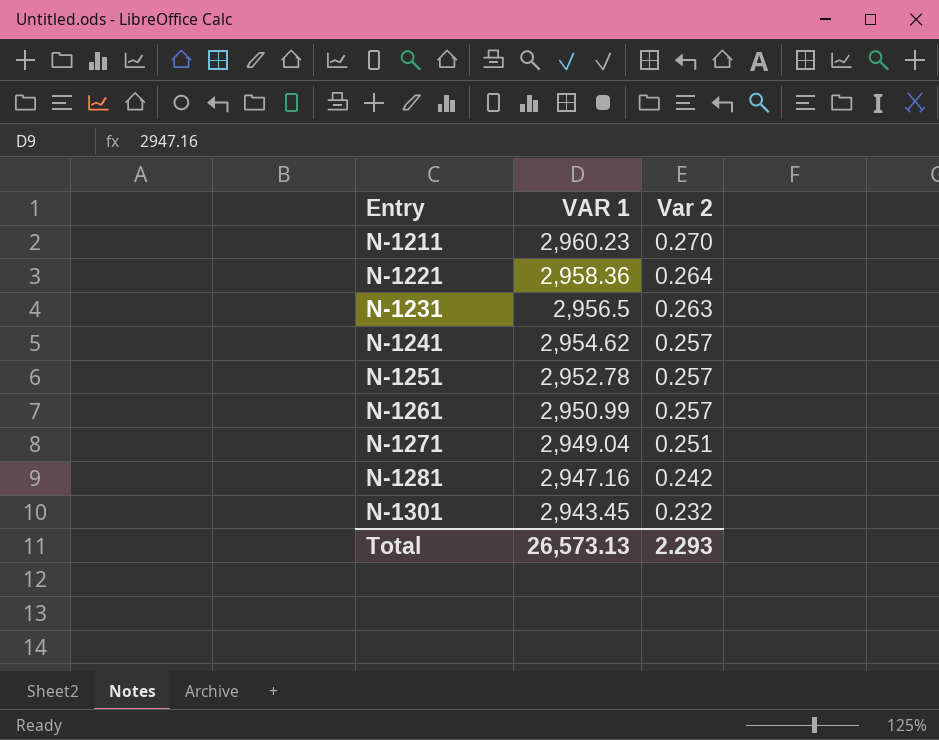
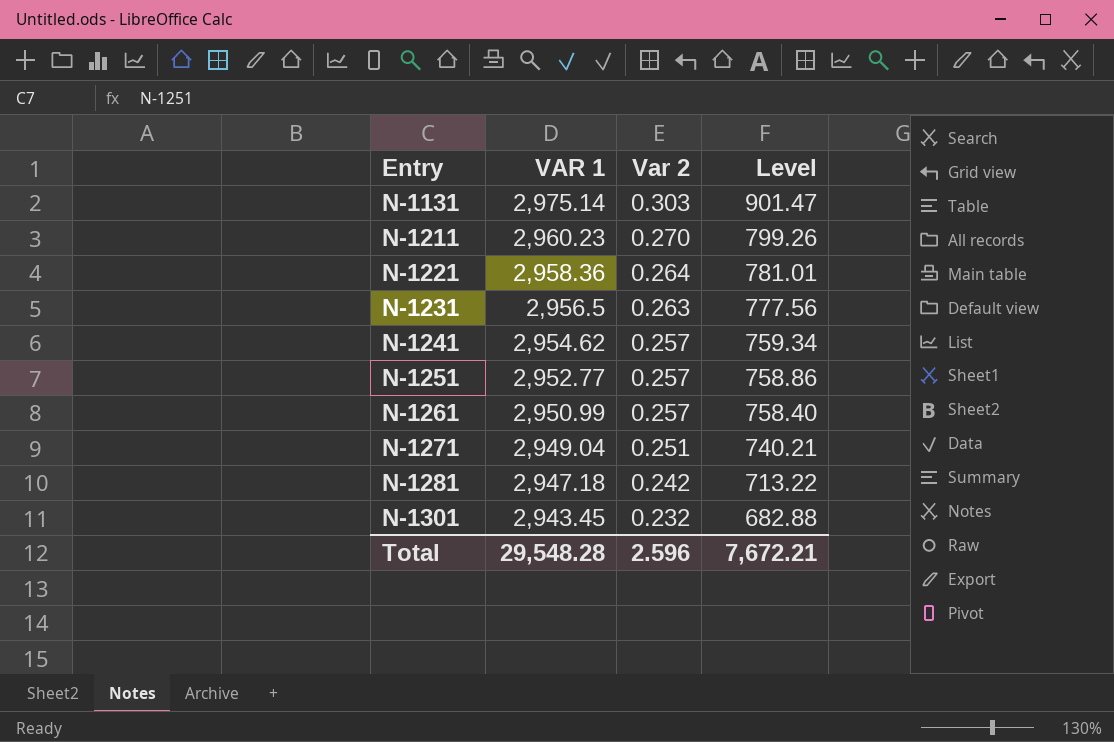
column Level | formula: none -> [VAR 1] * [Var 2]
row N-1131: none -> 2,975.14 | 0.303 | 901.47
N-1251 | VAR 1: 2,952.78 -> 2,952.77
N-1281 | VAR 1: 2,947.16 -> 2,947.18
Total | VAR 1: 26,573.13 -> 29,548.28
Total | Var 2: 2.293 -> 2.596

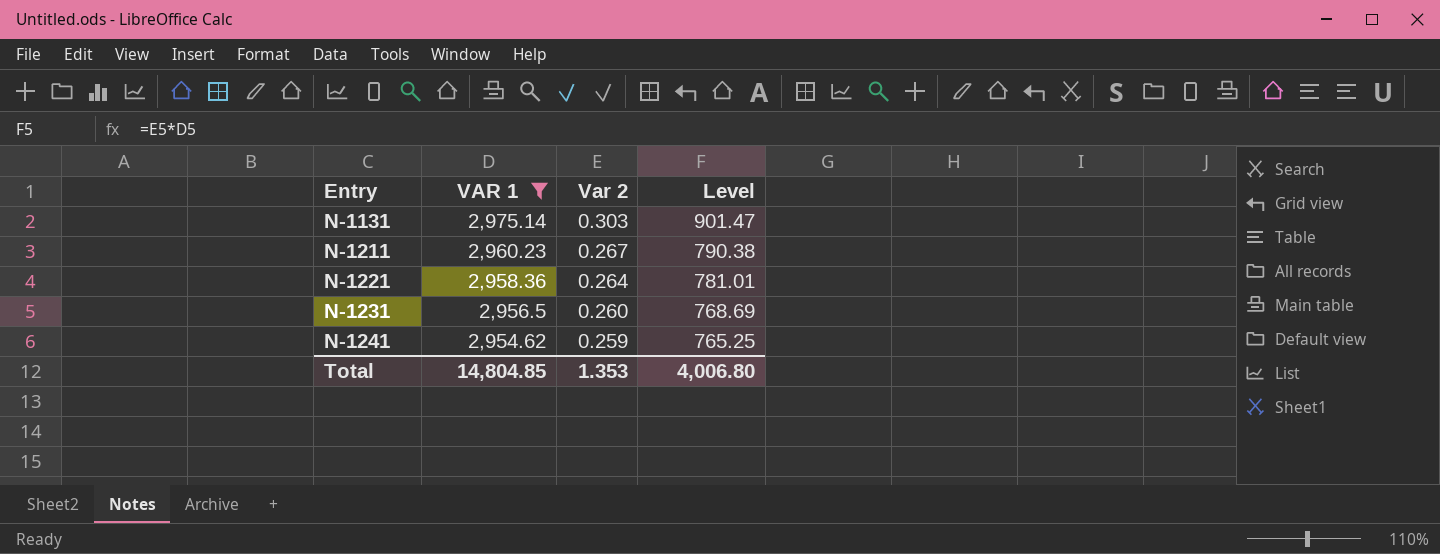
filter: none -> VAR 1 >= 2,954.62
N-1211 | Var 2: 0.270 -> 0.267
N-1211 | Level: 799.26 -> 790.38
N-1231 | Var 2: 0.263 -> 0.260
N-1231 | Level: 777.56 -> 768.69
N-1241 | Var 2: 0.257 -> 0.259
N-1241 | Level: 759.34 -> 765.25
Total | VAR 1: 29,548.28 -> 14,804.85
Total | Var 2: 2.596 -> 1.353
Total | Level: 7,672.21 -> 4,006.80

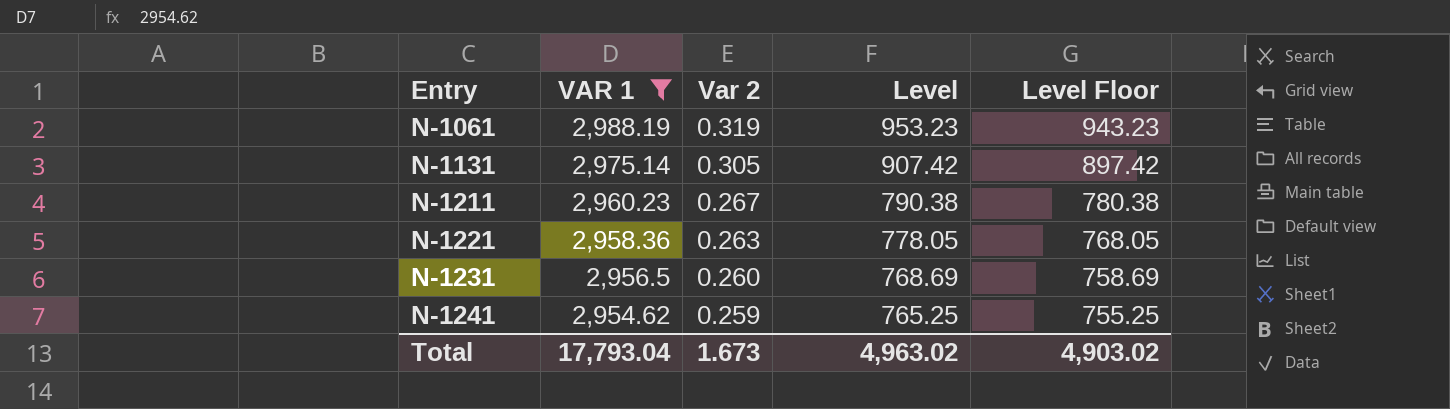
column Level Floor | formula: none -> [Level] - 10
row N-1061: none -> 2,988.19 | 0.319 | 953.23 | 943.23
N-1131 | Var 2: 0.303 -> 0.305
N-1131 | Level: 901.47 -> 907.42
N-1221 | Var 2: 0.264 -> 0.263
N-1221 | Level: 781.01 -> 778.05
Total | VAR 1: 14,804.85 -> 17,793.04
Total | Var 2: 1.353 -> 1.673
Total | Level: 4,006.80 -> 4,963.02

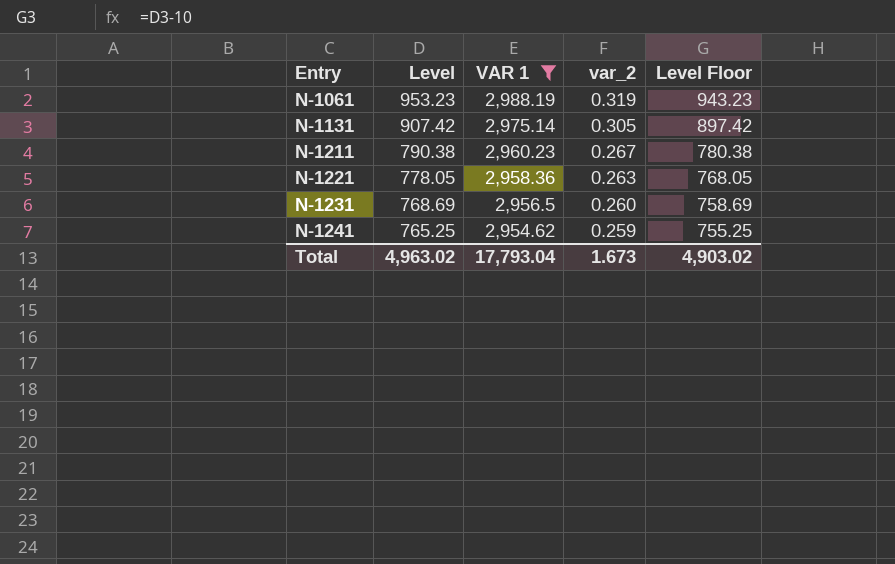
column Level | position: 4 -> 2
column name: Var 2 -> var_2

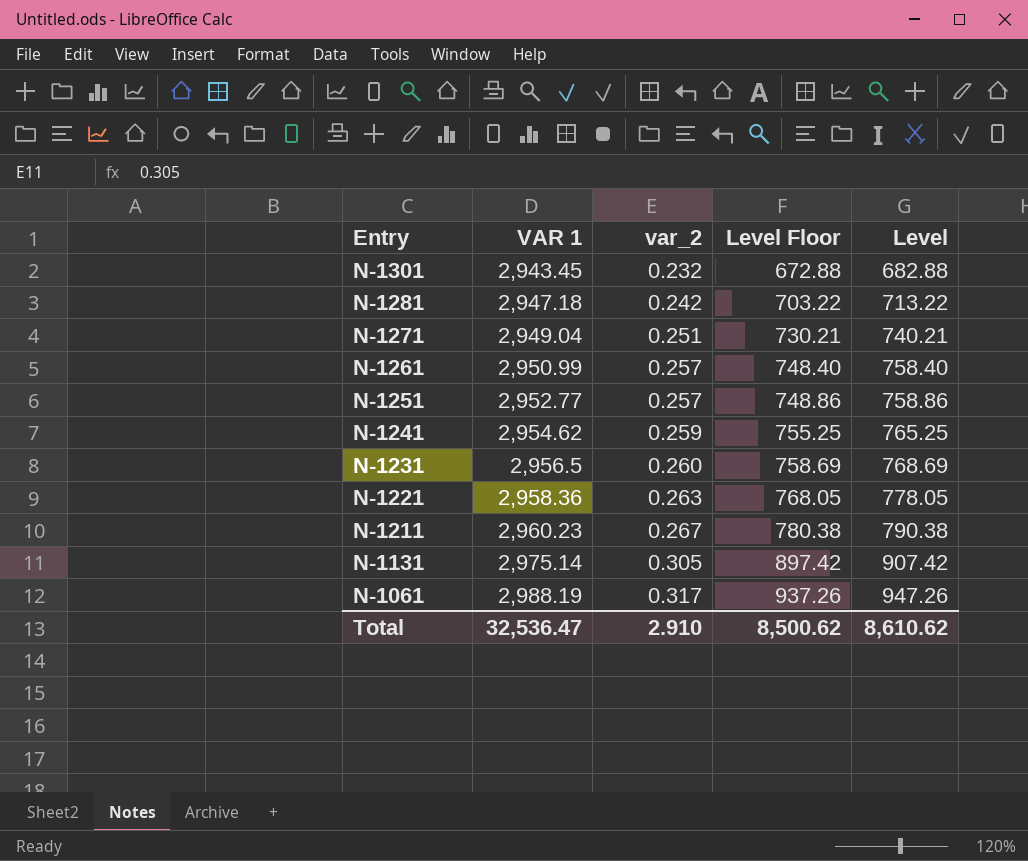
filter: VAR 1 >= 2,954.62 -> none
row order: Entry ascending -> Entry descending
column Level | position: 2 -> 5
N-1061 | var_2: 0.319 -> 0.317
N-1061 | Level Floor: 943.23 -> 937.26
N-1061 | Level: 953.23 -> 947.26
Total | VAR 1: 17,793.04 -> 32,536.47
Total | var_2: 1.673 -> 2.910
Total | Level Floor: 4,903.02 -> 8,500.62
Total | Level: 4,963.02 -> 8,610.62

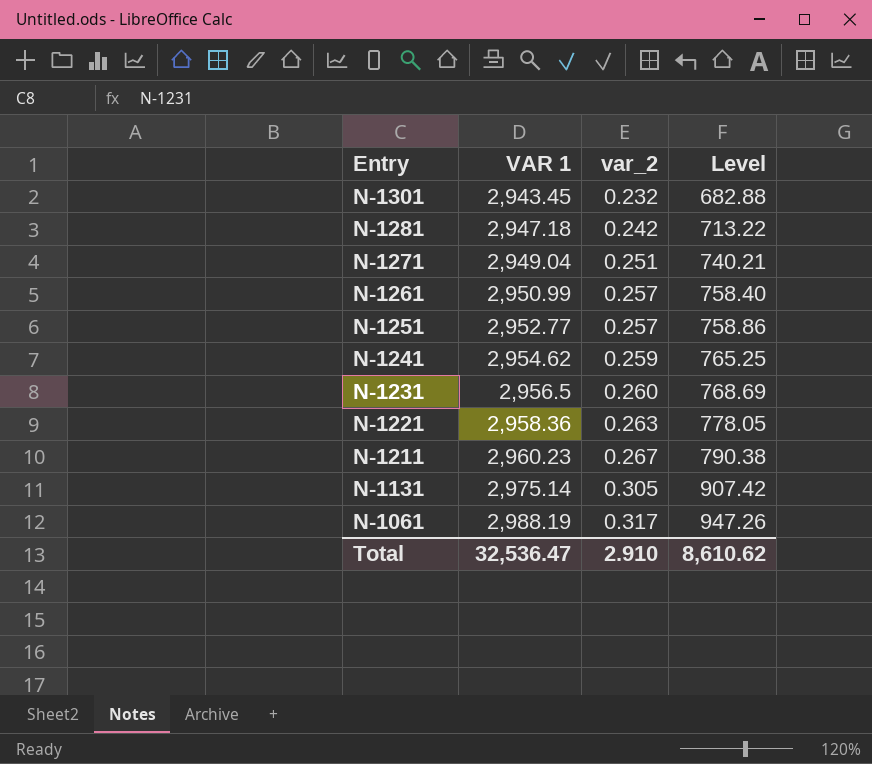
column Level Floor | formula: [Level] - 10 -> none

